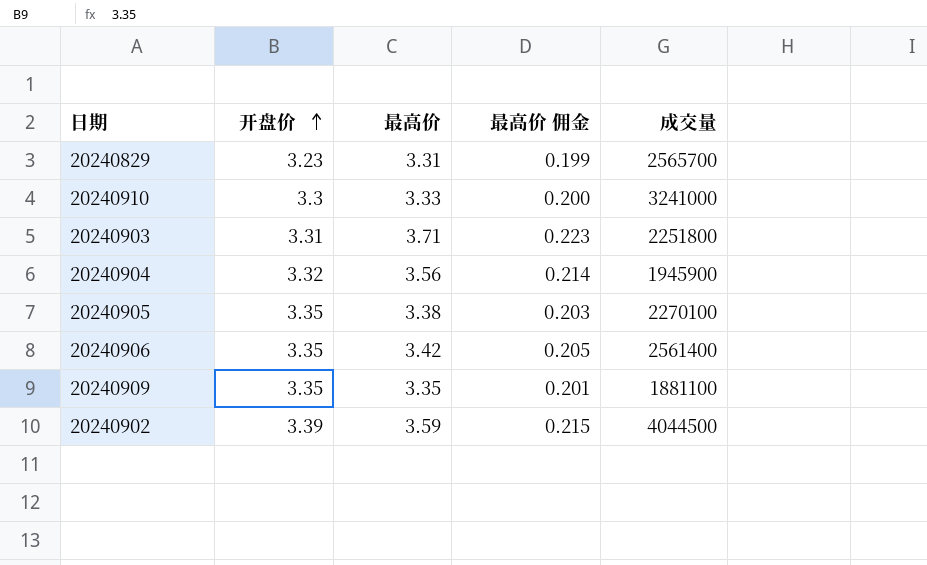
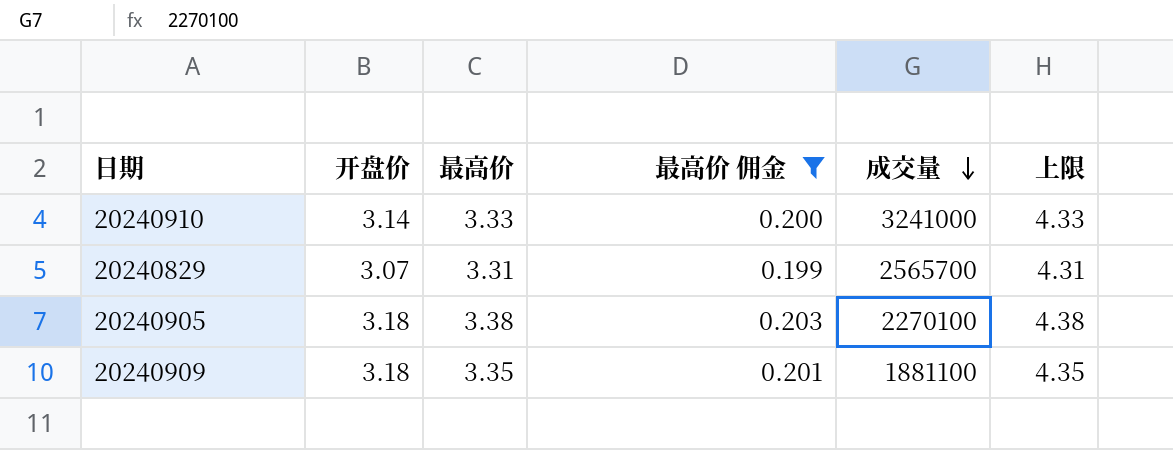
filter: none -> 最高价 佣金 <= 0.203
row order: 开盘价 ascending -> 成交量 descending
column 上限 | formula: none -> [最高价] + 1
20240910 | 开盘价: 3.3 -> 3.14
20240829 | 开盘价: 3.23 -> 3.07
20240905 | 开盘价: 3.35 -> 3.18
20240909 | 开盘价: 3.35 -> 3.18

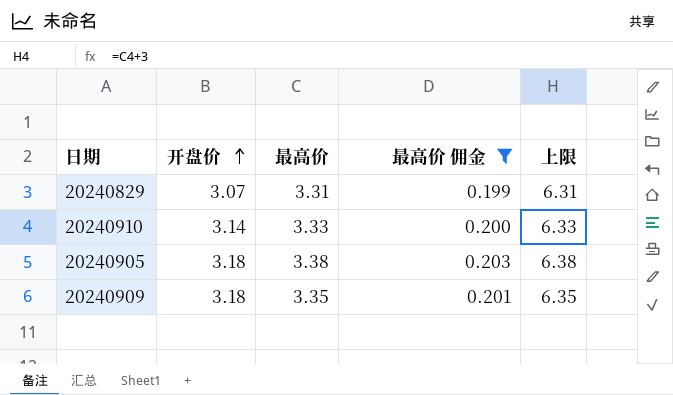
row order: 成交量 descending -> 开盘价 ascending
column 成交量 | position: 5 -> none
column 上限 | formula: [最高价] + 1 -> [最高价] + 3

